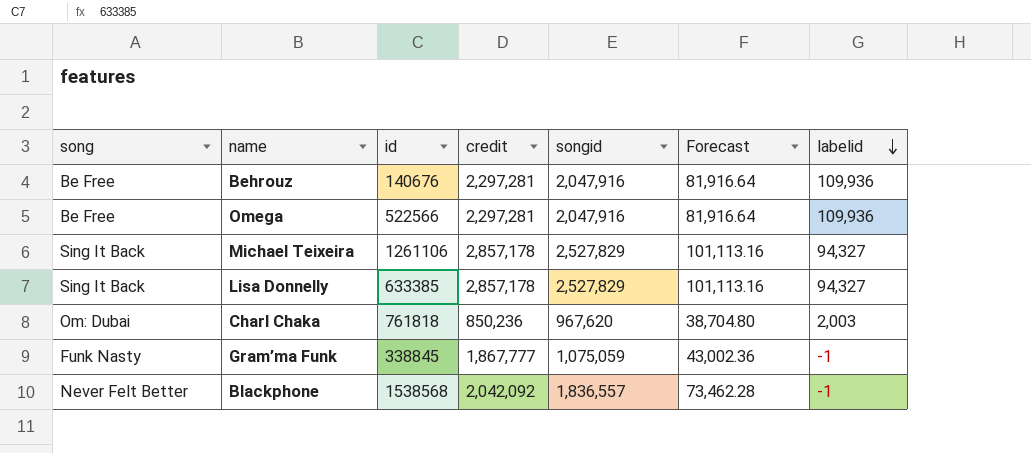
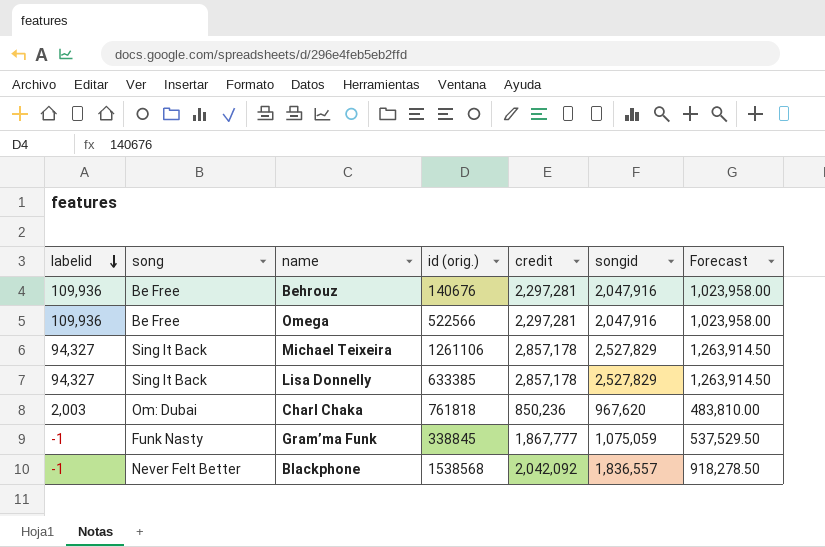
column labelid | position: 7 -> 1
column name: id -> id (orig.)
column Forecast | formula: [songid] * 0.04 -> [songid] * 0.5

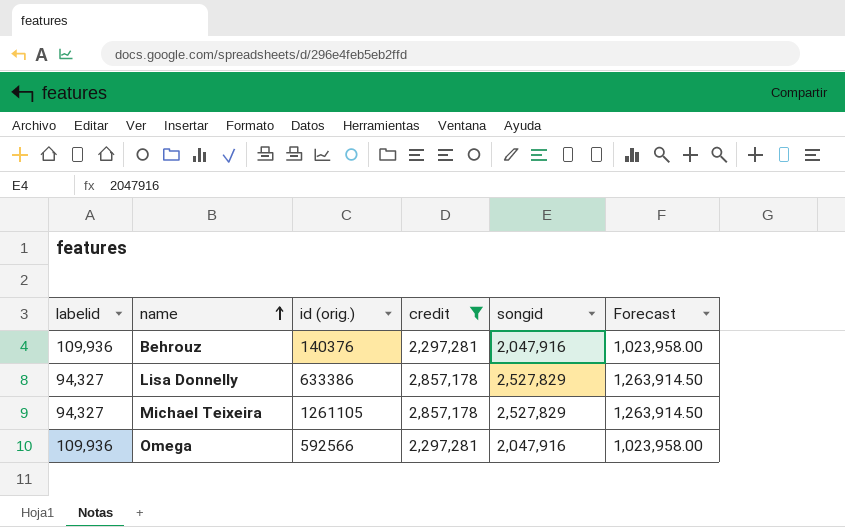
filter: none -> credit >= 2,297,281
row order: labelid descending -> name ascending
column song | position: 2 -> none
Behrouz | id (orig.): 140676 -> 140376
Lisa Donnelly | id (orig.): 633385 -> 633386
Michael Teixeira | id (orig.): 1261106 -> 1261105
Omega | id (orig.): 522566 -> 592566

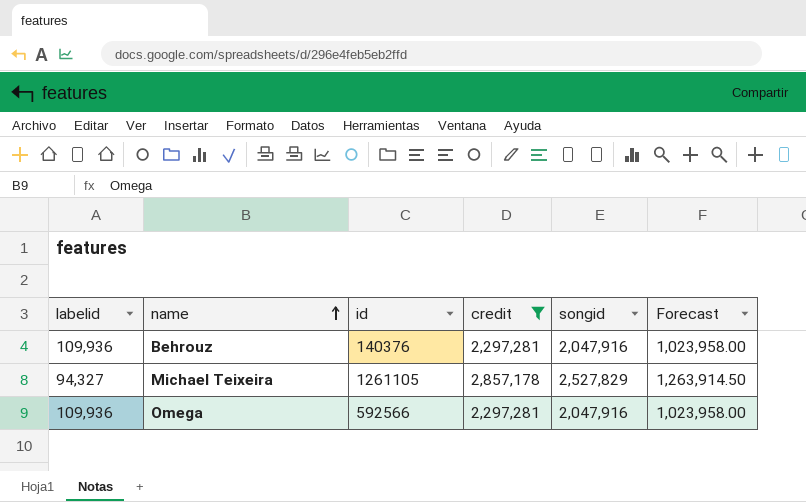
column name: id (orig.) -> id
row Lisa Donnelly: 94,327 | 633386 | 2,857,178 | 2,527,829 | 1,263,914.50 -> none

